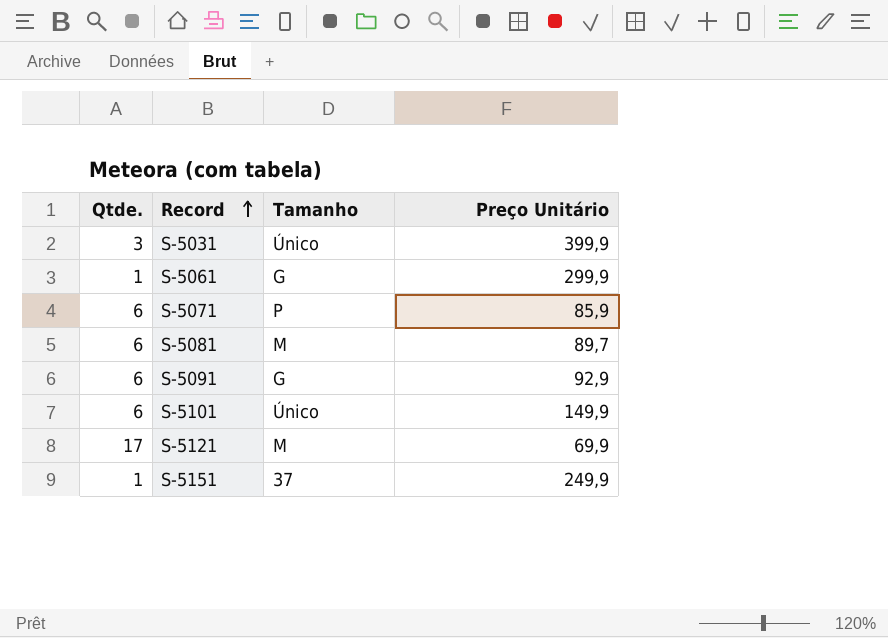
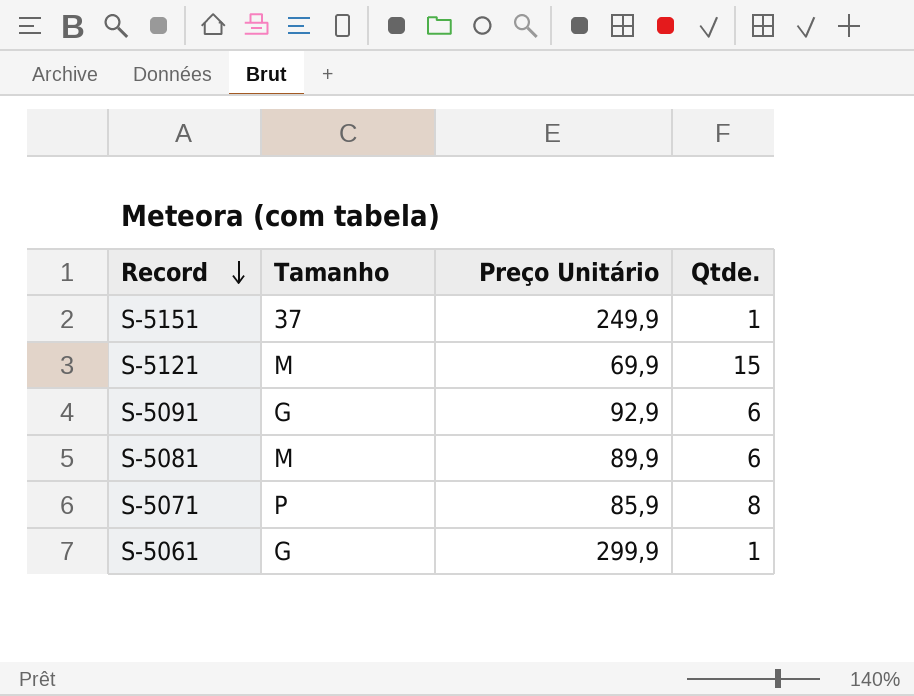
row order: Record ascending -> Record descending
column Qtde. | position: 1 -> 4
row S-5031: 3 | Único | 399,9 -> none
row S-5101: 6 | Único | 149,9 -> none
S-5121 | Qtde.: 17 -> 15
S-5081 | Preço Unitário: 89,7 -> 89,9
S-5071 | Qtde.: 6 -> 8

